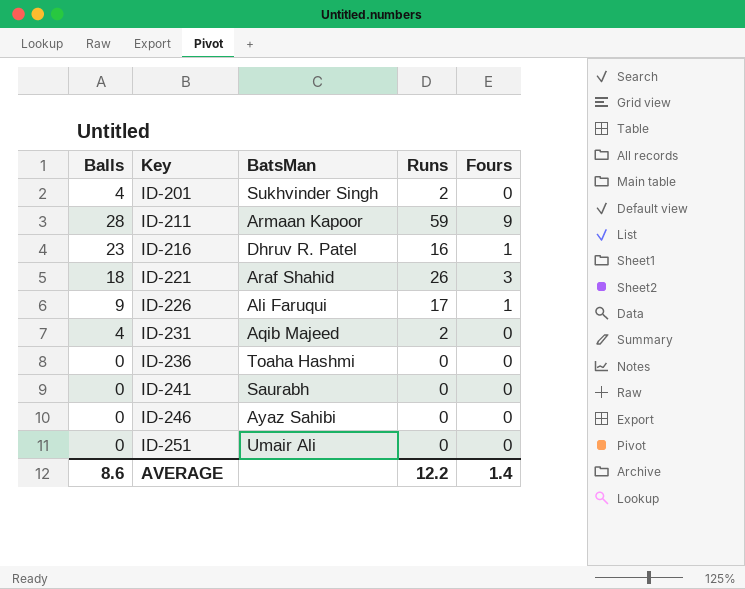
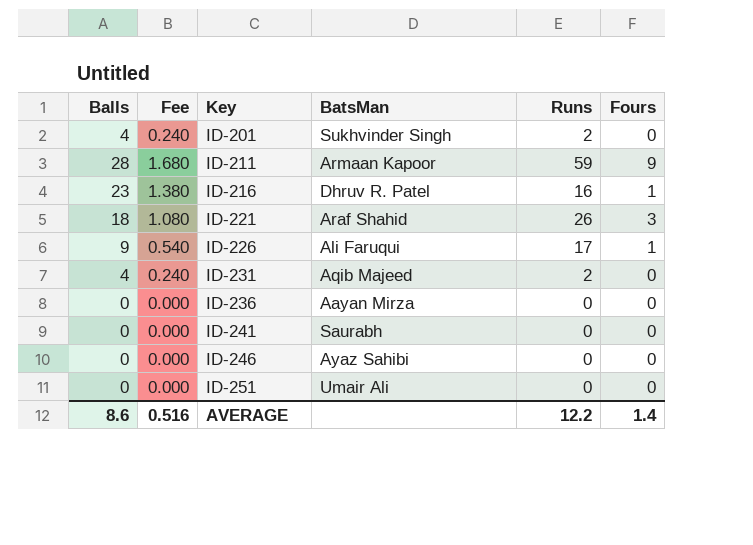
column Fee | formula: none -> [Balls] * 0.06
ID-236 | BatsMan: Toaha Hashmi -> Aayan Mirza

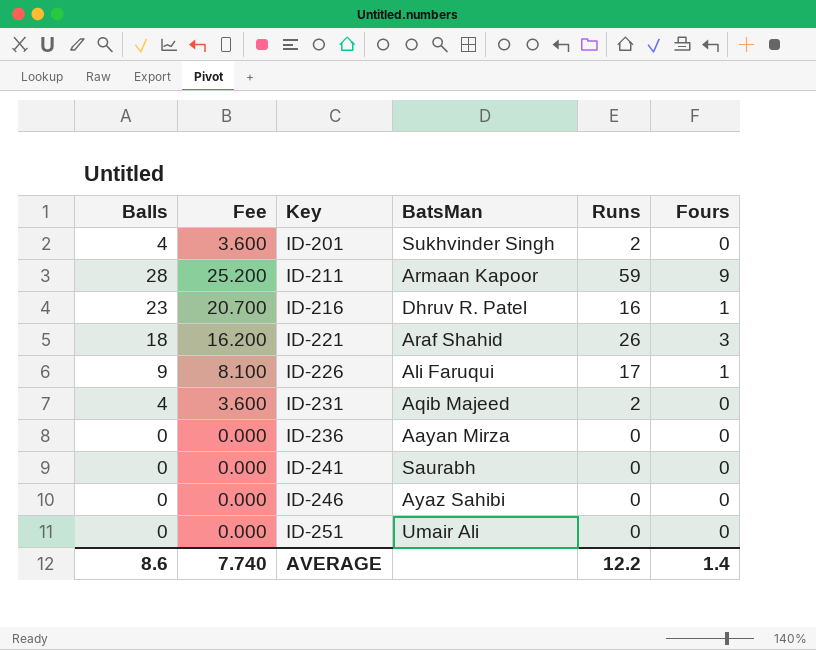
column Fee | formula: [Balls] * 0.06 -> [Balls] * 0.9
AVERAGE | Fee: 0.516 -> 7.740

